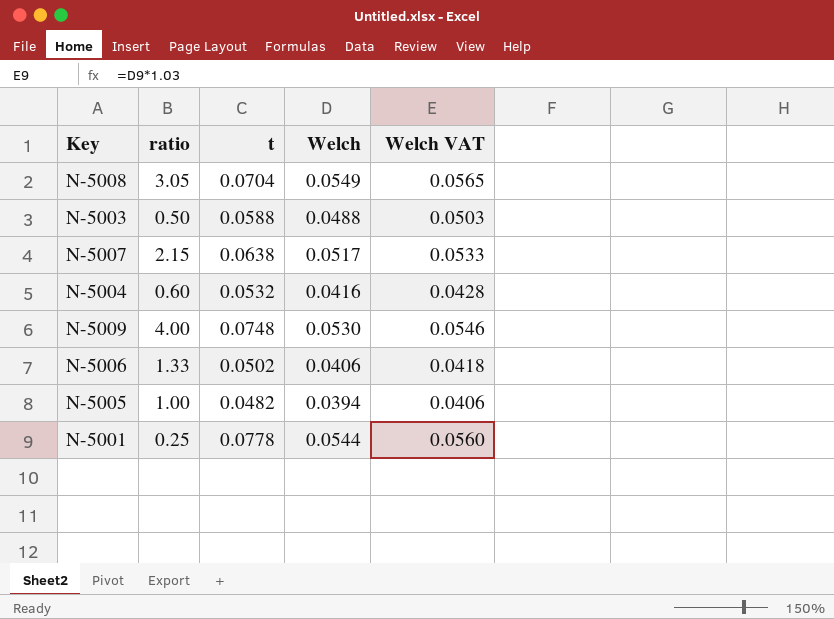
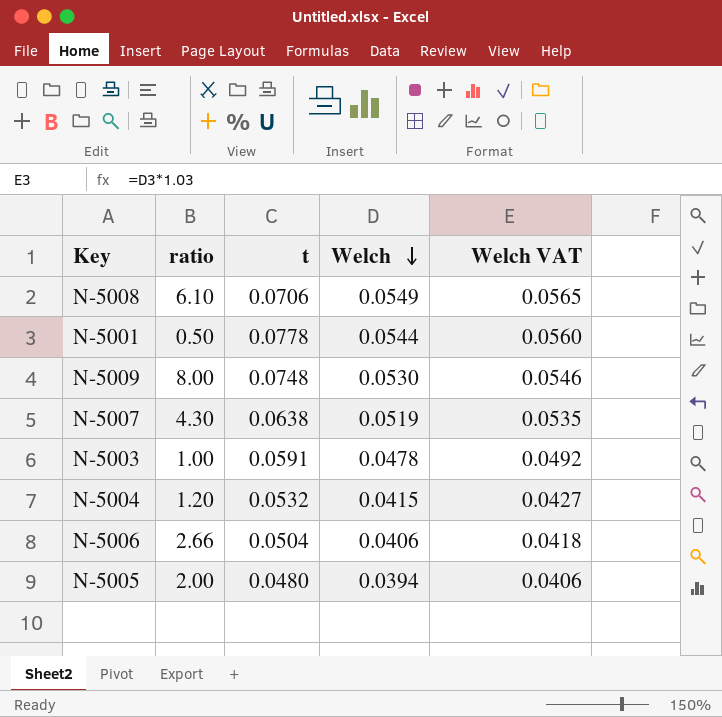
row order: none -> Welch descending
N-5008 | ratio: 3.05 -> 6.10
N-5008 | t: 0.0704 -> 0.0706
N-5001 | ratio: 0.25 -> 0.50
N-5009 | ratio: 4.00 -> 8.00
N-5007 | ratio: 2.15 -> 4.30
N-5007 | Welch: 0.0517 -> 0.0519
N-5007 | Welch VAT: 0.0533 -> 0.0535
N-5003 | ratio: 0.50 -> 1.00
N-5003 | t: 0.0588 -> 0.0591
N-5003 | Welch: 0.0488 -> 0.0478
N-5003 | Welch VAT: 0.0503 -> 0.0492
N-5004 | ratio: 0.60 -> 1.20
N-5004 | Welch: 0.0416 -> 0.0415
N-5004 | Welch VAT: 0.0428 -> 0.0427
N-5006 | ratio: 1.33 -> 2.66
N-5006 | t: 0.0502 -> 0.0504
N-5005 | ratio: 1.00 -> 2.00
N-5005 | t: 0.0482 -> 0.0480

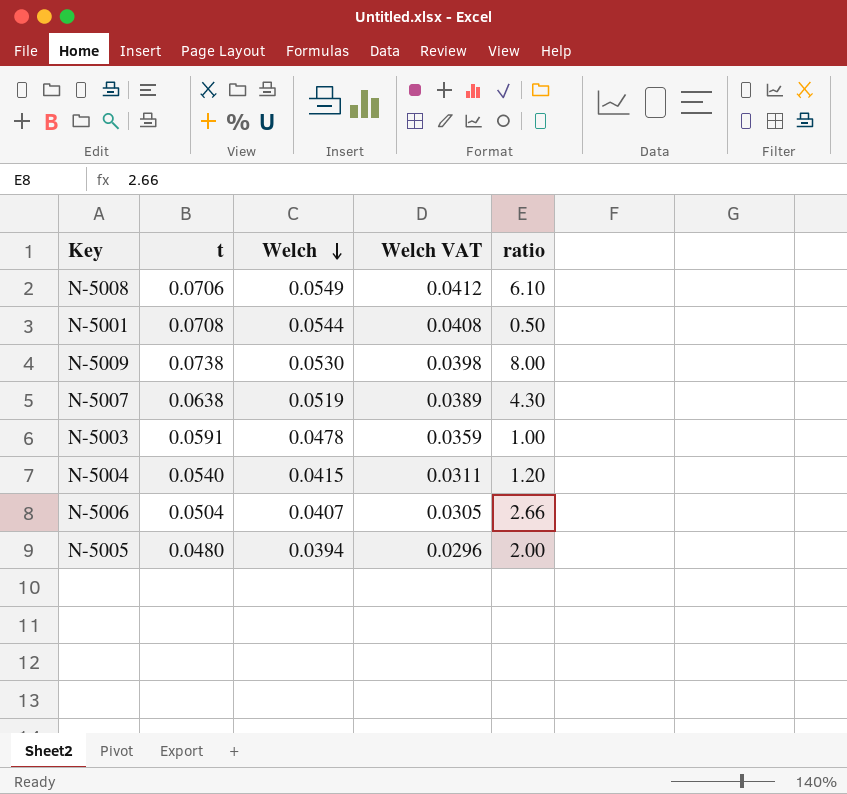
column Welch VAT | formula: [Welch] * 1.03 -> [Welch] * 0.75
column ratio | position: 2 -> 5
N-5001 | t: 0.0778 -> 0.0708
N-5009 | t: 0.0748 -> 0.0738
N-5004 | t: 0.0532 -> 0.0540
N-5006 | Welch: 0.0406 -> 0.0407

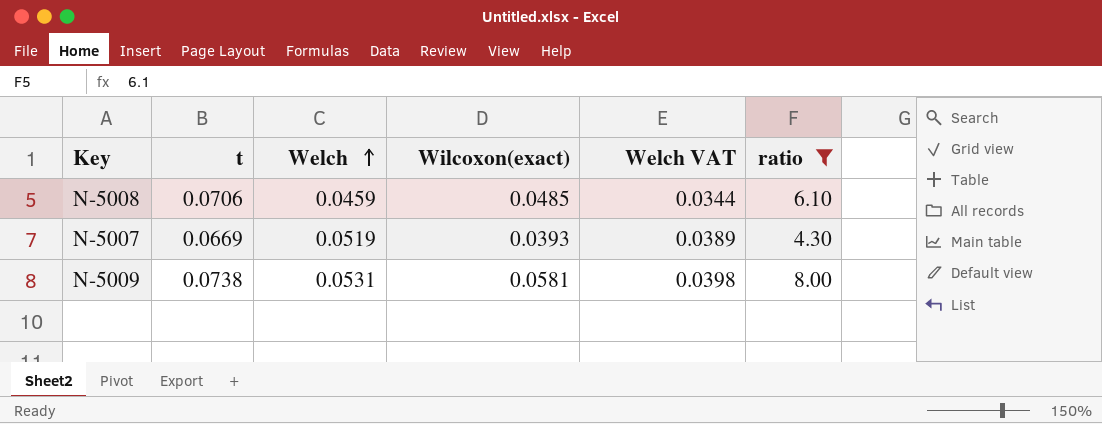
filter: none -> ratio >= 4.30
row order: Welch descending -> Welch ascending
column Wilcoxon(exact) | position: none -> 4
N-5008 | Welch: 0.0549 -> 0.0459
N-5008 | Welch VAT: 0.0412 -> 0.0344
N-5007 | t: 0.0638 -> 0.0669
N-5009 | Welch: 0.0530 -> 0.0531

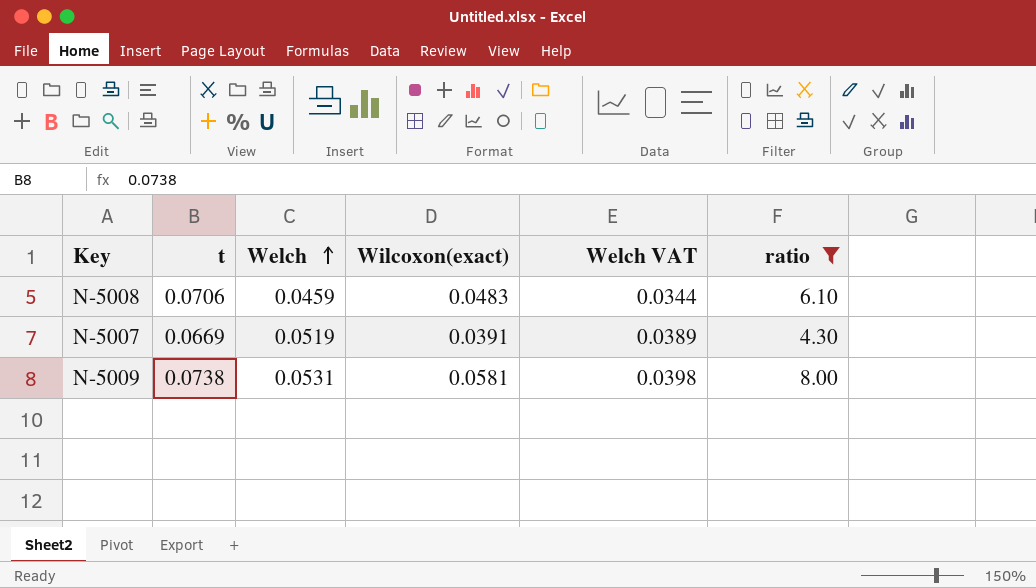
N-5008 | Wilcoxon(exact): 0.0485 -> 0.0483
N-5007 | Wilcoxon(exact): 0.0393 -> 0.0391

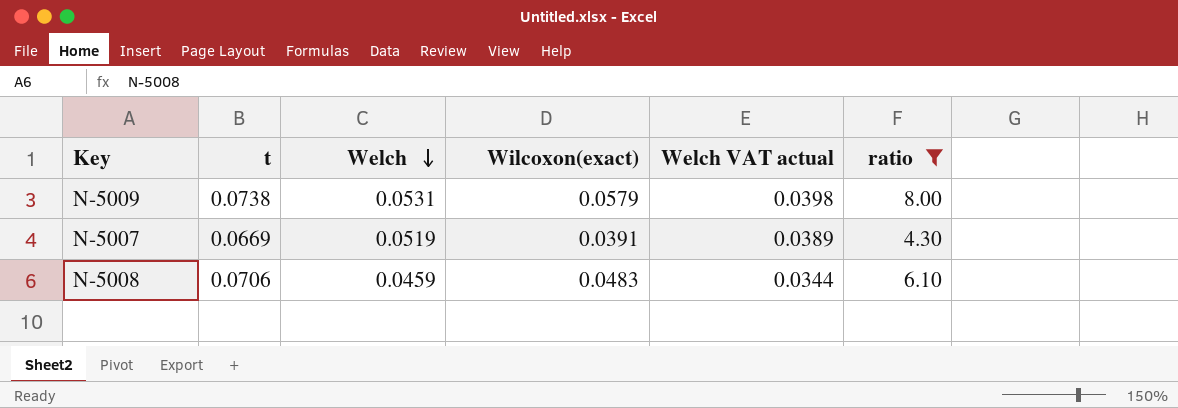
row order: Welch ascending -> Welch descending
column name: Welch VAT -> Welch VAT actual
N-5009 | Wilcoxon(exact): 0.0581 -> 0.0579

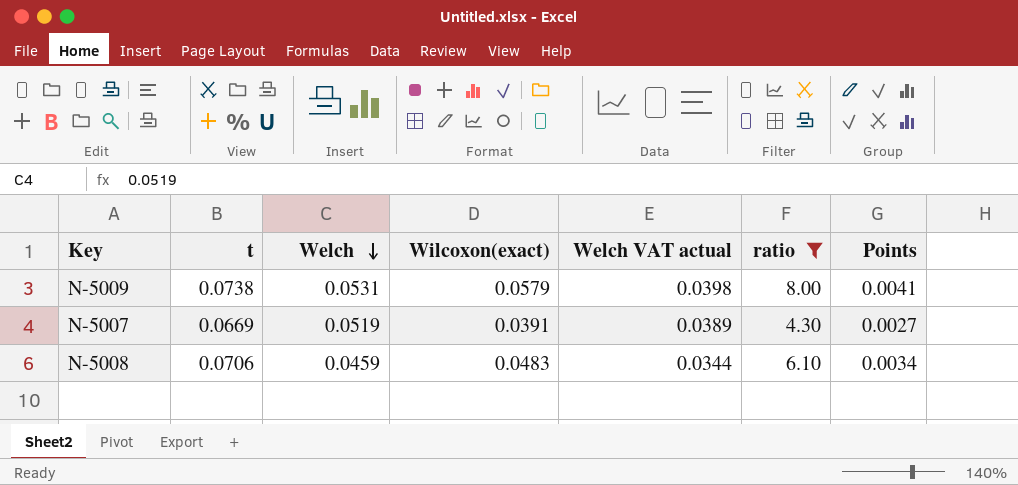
column Points | formula: none -> [Wilcoxon(exact)] * 0.07

